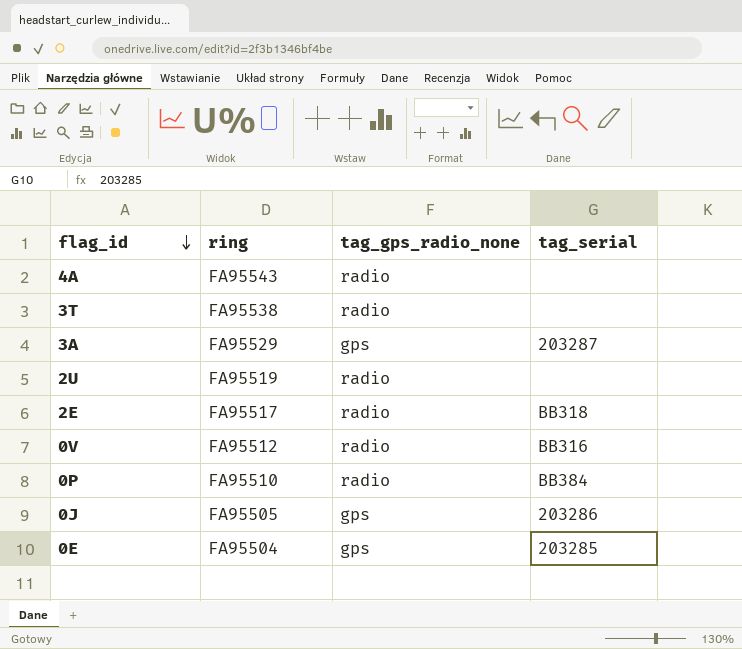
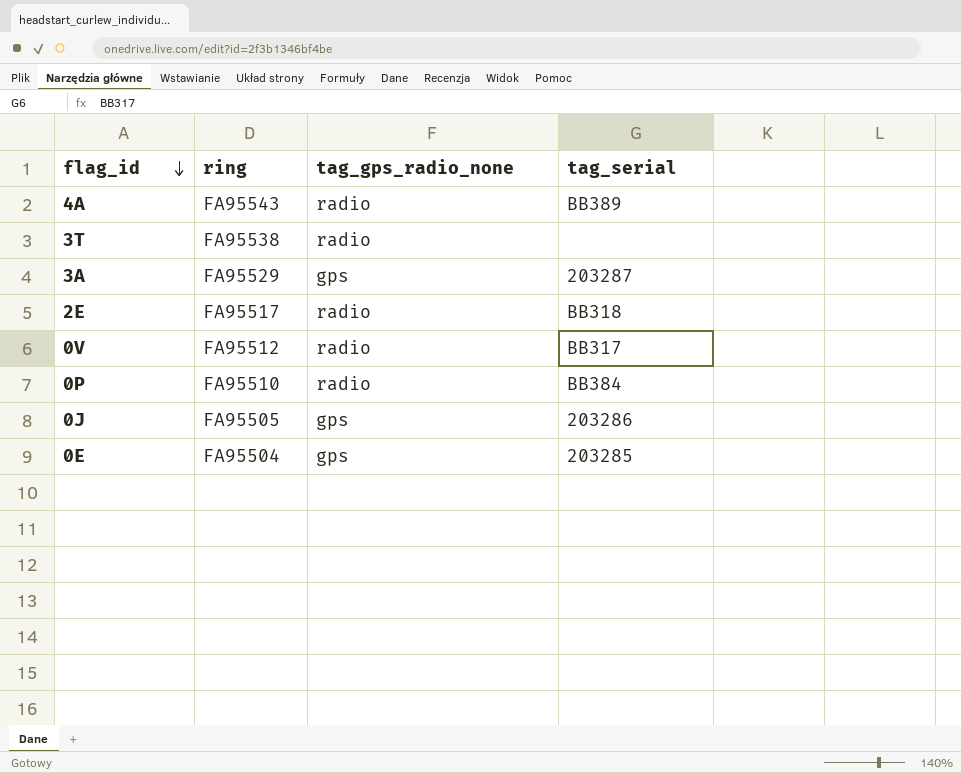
row 2U: FA95519 | radio | none -> none
4A | tag_serial: none -> BB389
0V | tag_serial: BB316 -> BB317

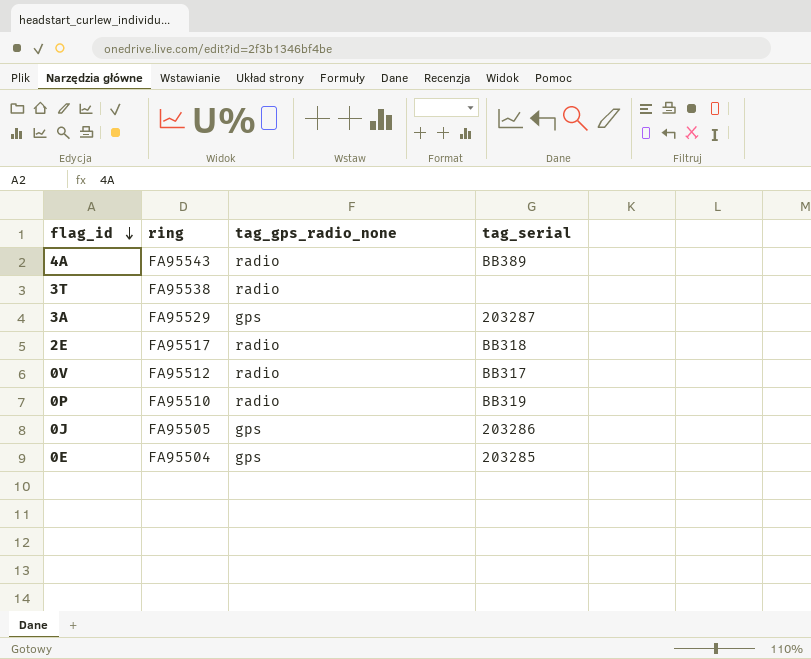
0P | tag_serial: BB384 -> BB319

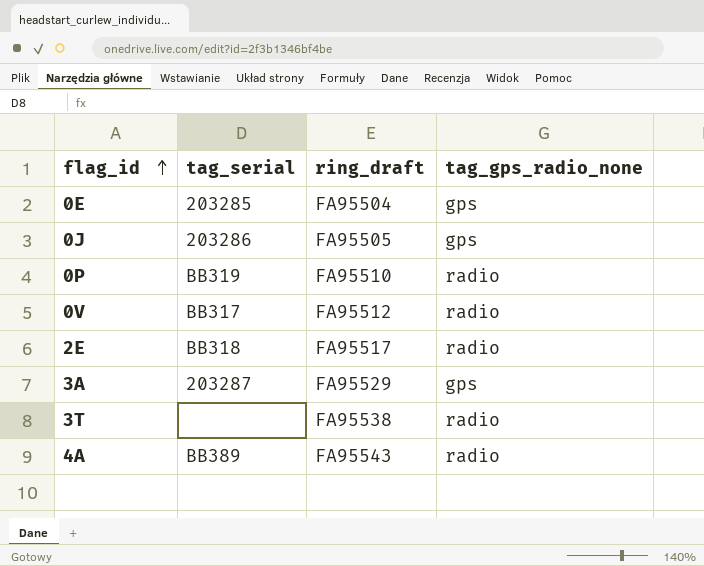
row order: flag_id descending -> flag_id ascending
column tag_serial | position: 4 -> 2
column name: ring -> ring_draft

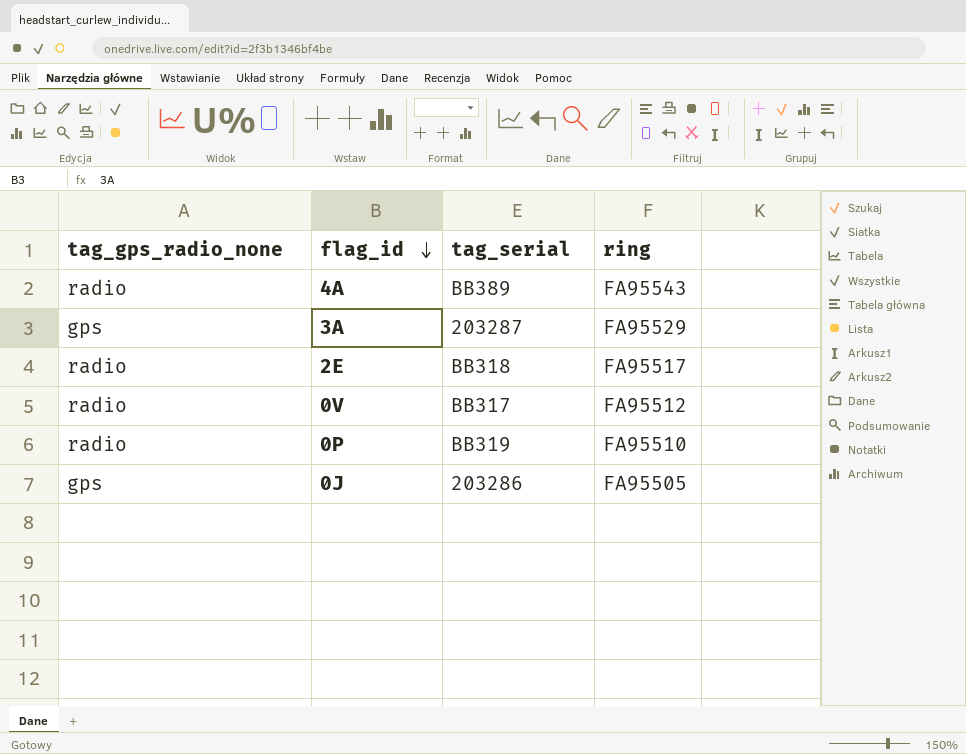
row order: flag_id ascending -> flag_id descending
column tag_gps_radio_none | position: 4 -> 1
column name: ring_draft -> ring
row 0E: 203285 | FA95504 | gps -> none
row 3T: none | FA95538 | radio -> none

